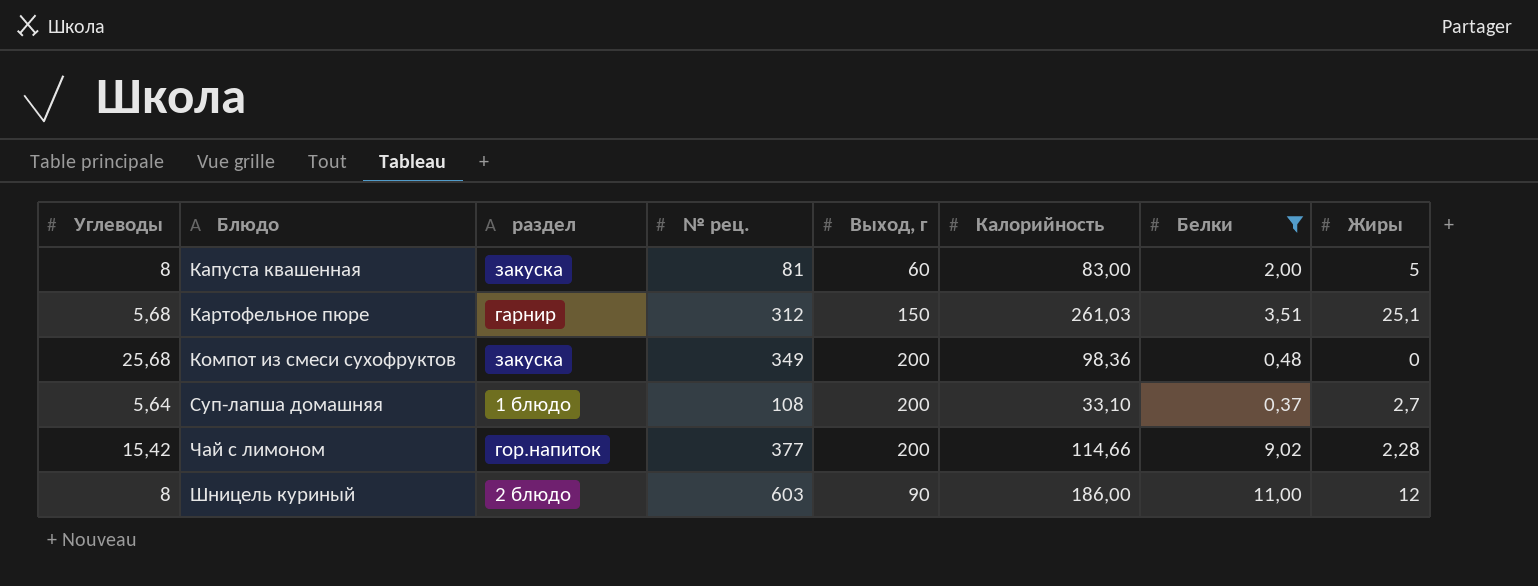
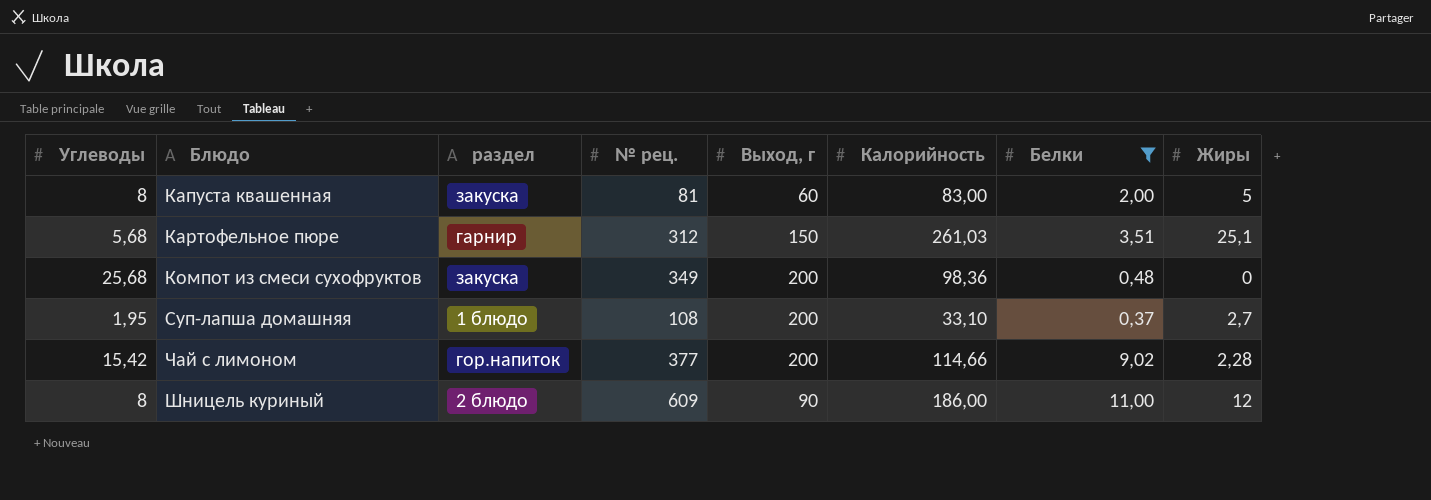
Суп-лапша домашняя | Углеводы: 5,64 -> 1,95
Шницель куриный | № рец.: 603 -> 609

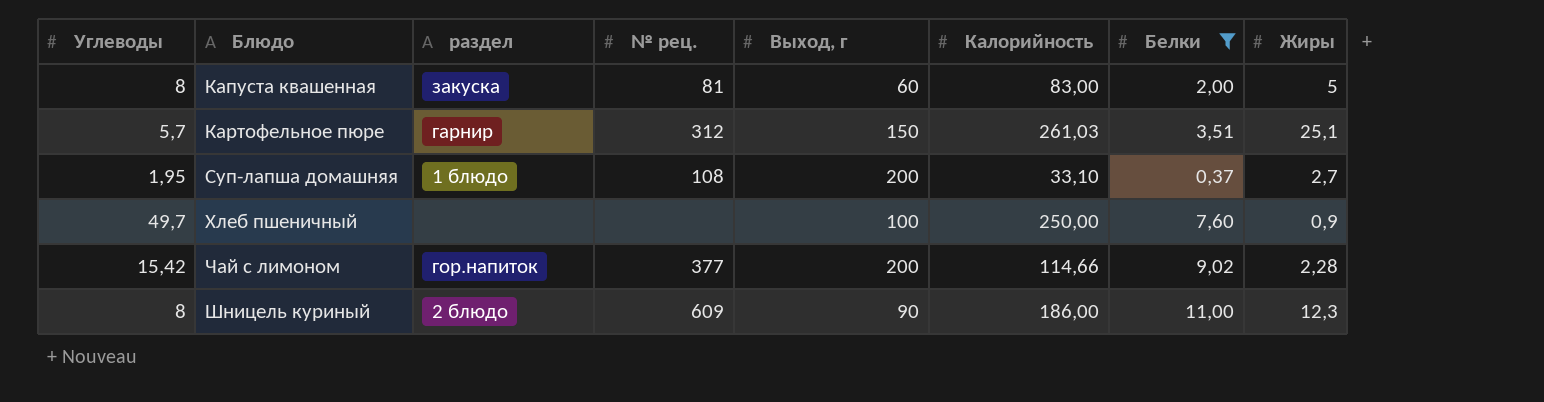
row Компот из смеси сухофруктов: 25,68 | закуска | 349 | 200 | 98,36 | 0,48 | 0 -> none
Картофельное пюре | Углеводы: 5,68 -> 5,7
row Хлеб пшеничный: none -> 49,7 | none | none | 100 | 250,00 | 7,60 | 0,9
Шницель куриный | Жиры: 12 -> 12,3

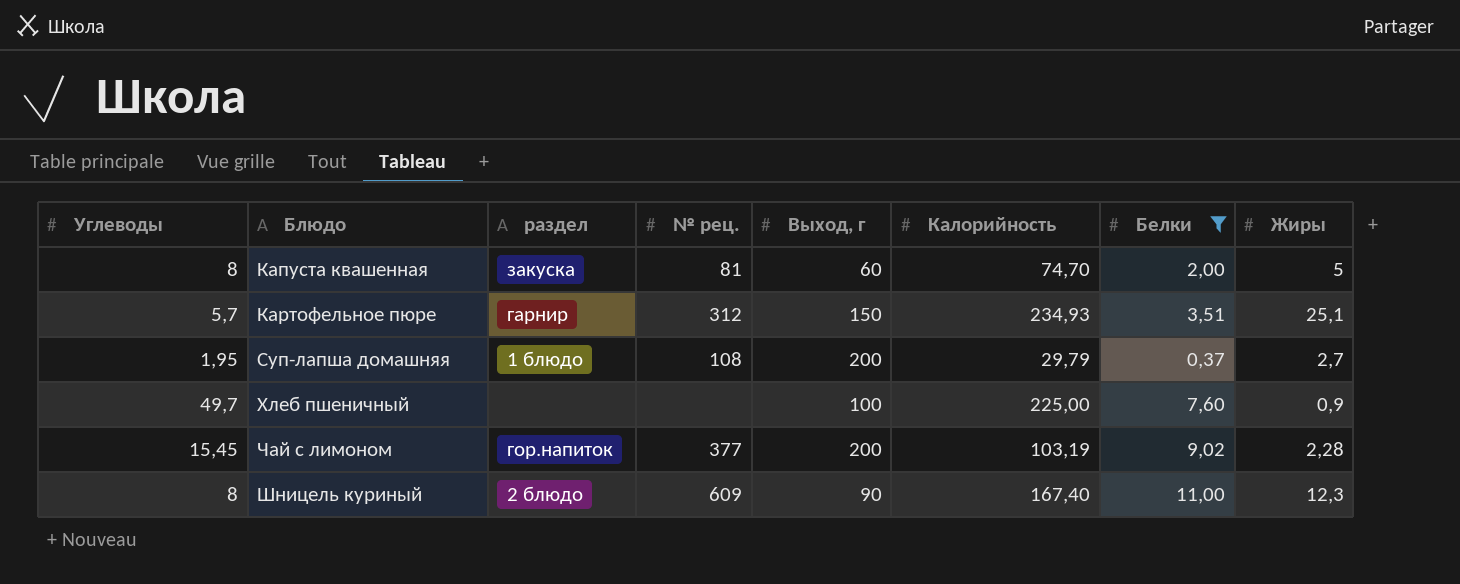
Капуста квашенная | Калорийность: 83,00 -> 74,70
Картофельное пюре | Калорийность: 261,03 -> 234,93
Суп-лапша домашняя | Калорийность: 33,10 -> 29,79
Хлеб пшеничный | Калорийность: 250,00 -> 225,00
Чай с лимоном | Углеводы: 15,42 -> 15,45
Чай с лимоном | Калорийность: 114,66 -> 103,19
Шницель куриный | Калорийность: 186,00 -> 167,40

